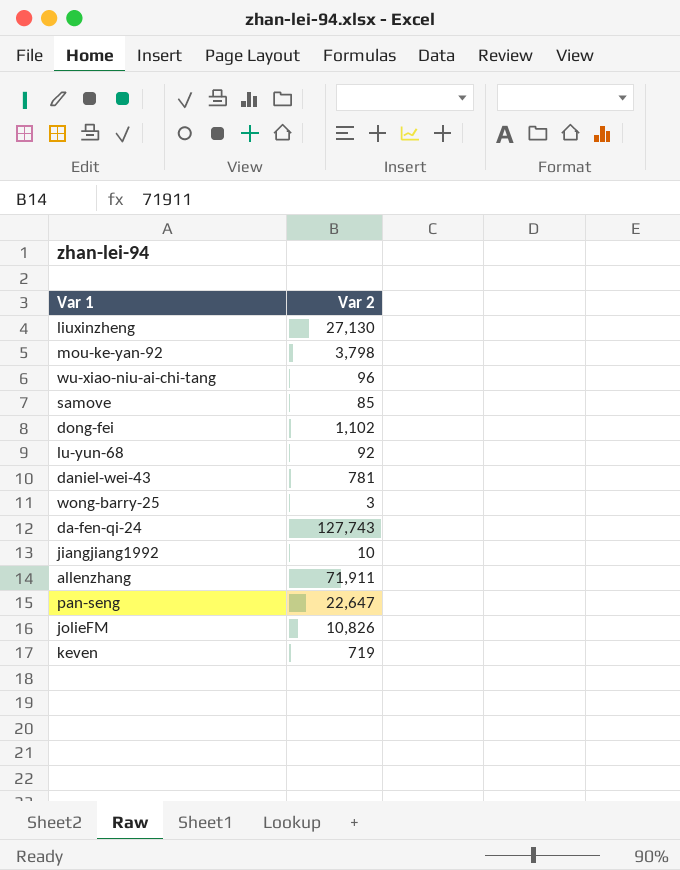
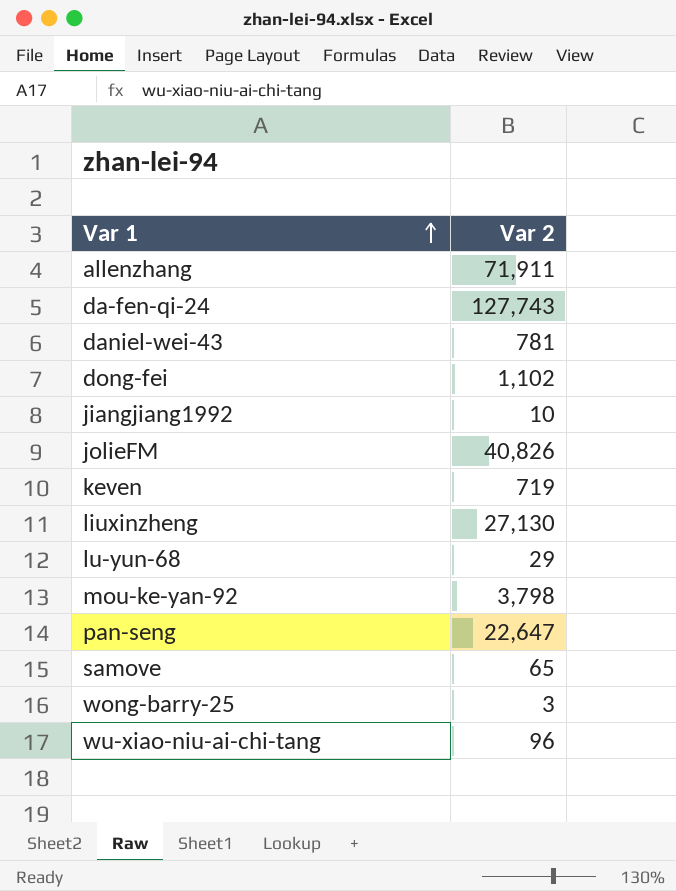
row order: none -> Var 1 ascending
jolieFM | Var 2: 10,826 -> 40,826
lu-yun-68 | Var 2: 92 -> 29
samove | Var 2: 85 -> 65

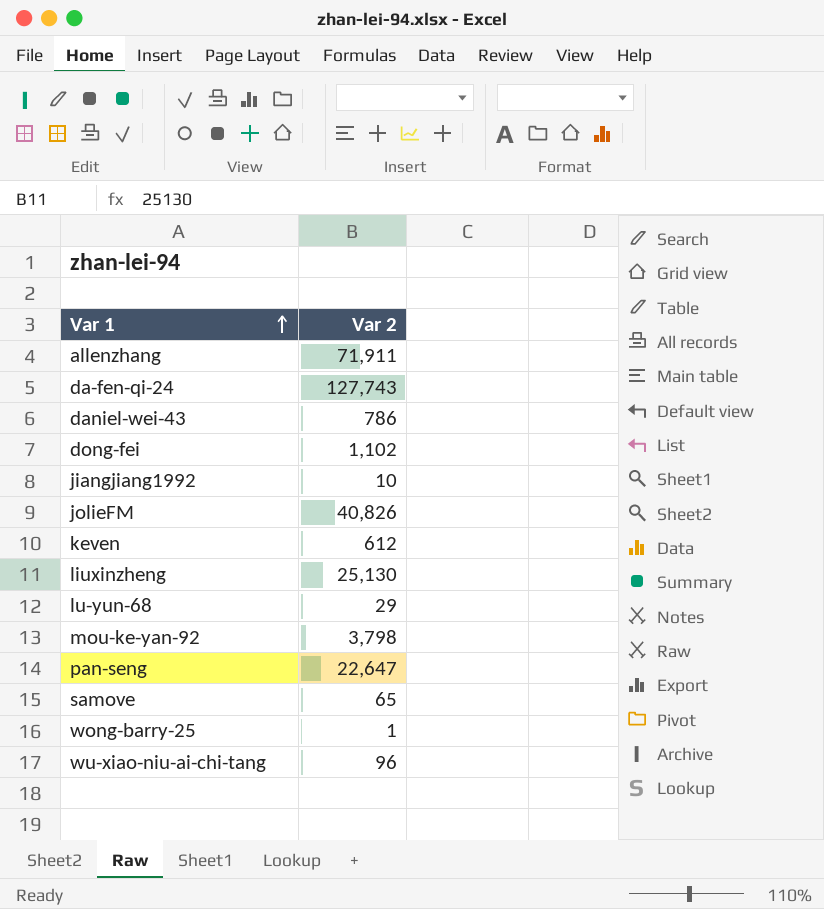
daniel-wei-43 | Var 2: 781 -> 786
keven | Var 2: 719 -> 612
liuxinzheng | Var 2: 27,130 -> 25,130
wong-barry-25 | Var 2: 3 -> 1

